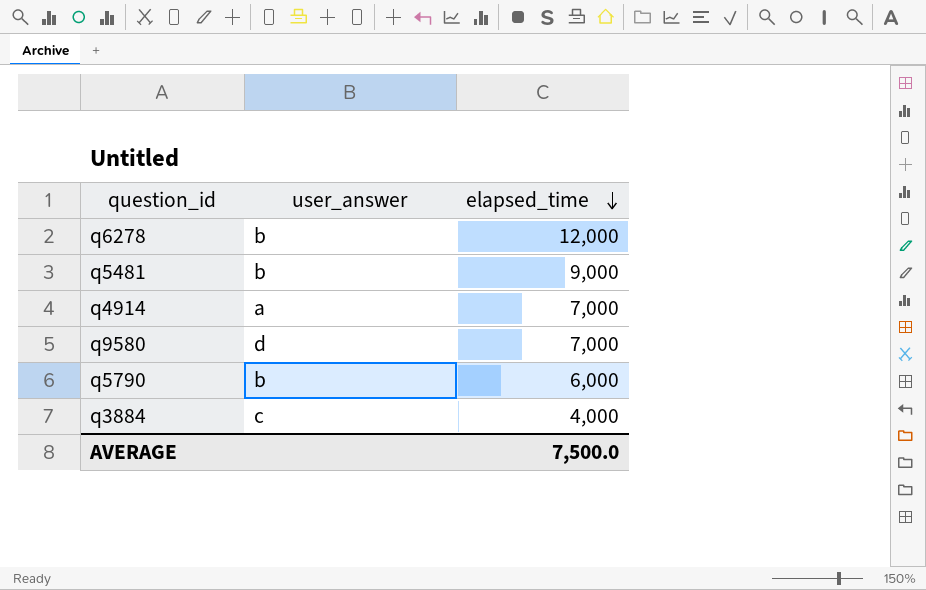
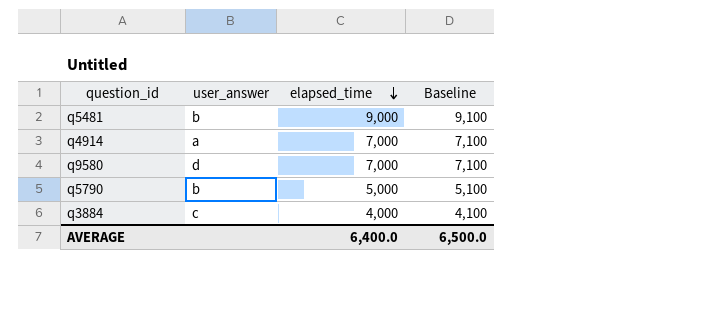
column Baseline | formula: none -> [elapsed_time] + 100
row q6278: b | 12,000 -> none
q5790 | elapsed_time: 6,000 -> 5,000
AVERAGE | elapsed_time: 7,500.0 -> 6,400.0

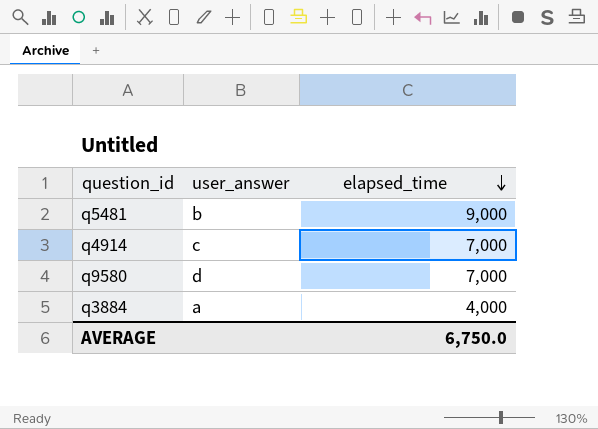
column Baseline | formula: [elapsed_time] + 100 -> none
row q5790: b | 5,000 | 5,100 -> none
q4914 | user_answer: a -> c
q3884 | user_answer: c -> a
AVERAGE | elapsed_time: 6,400.0 -> 6,750.0

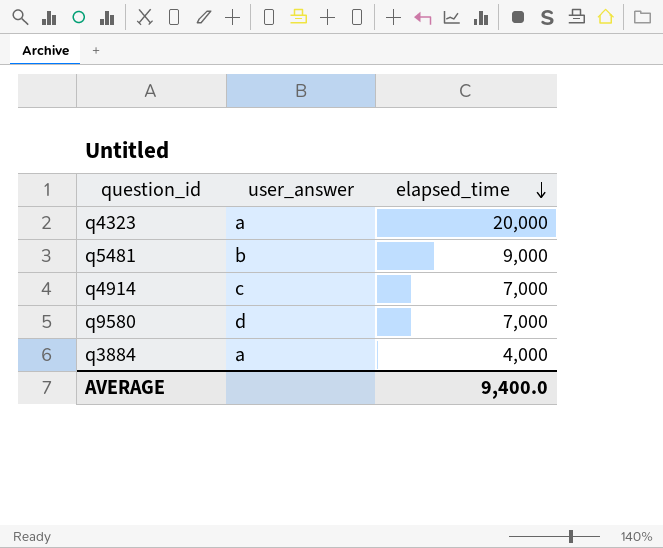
row q4323: none -> a | 20,000
AVERAGE | elapsed_time: 6,750.0 -> 9,400.0

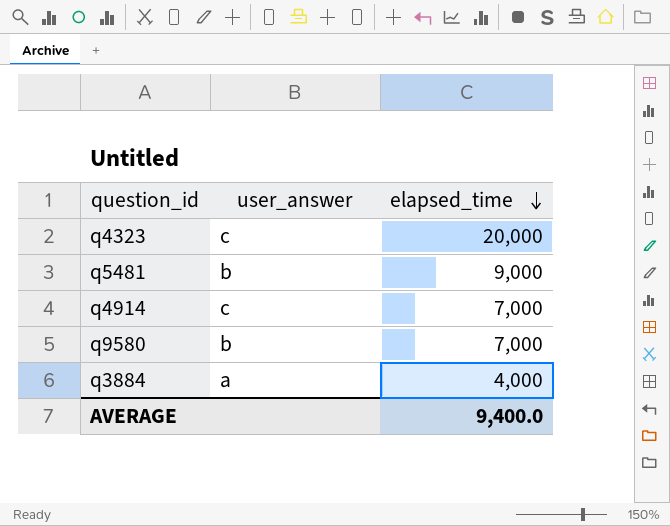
q4323 | user_answer: a -> c
q9580 | user_answer: d -> b

